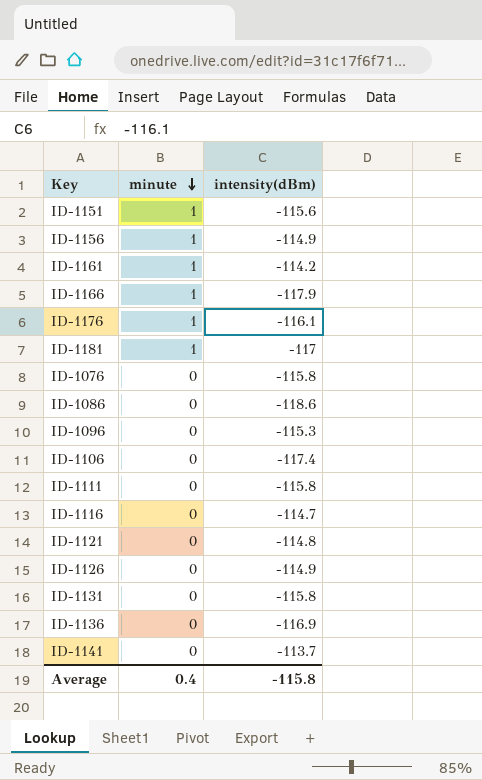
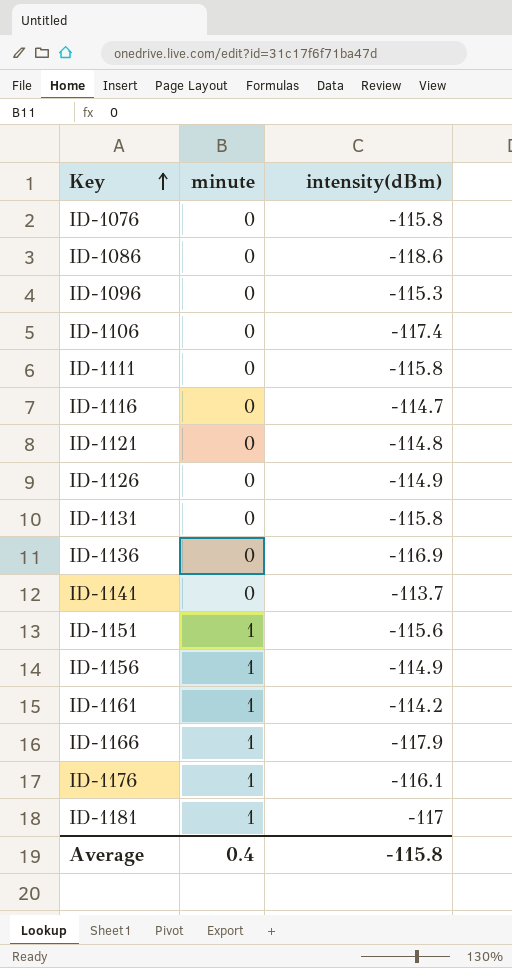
row order: minute descending -> Key ascending

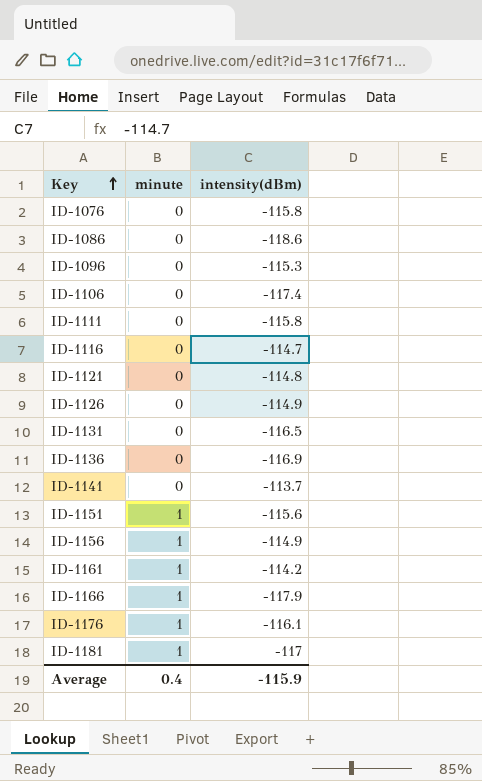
ID-1131 | intensity(dBm): -115.8 -> -116.5
Average | intensity(dBm): -115.8 -> -115.9

